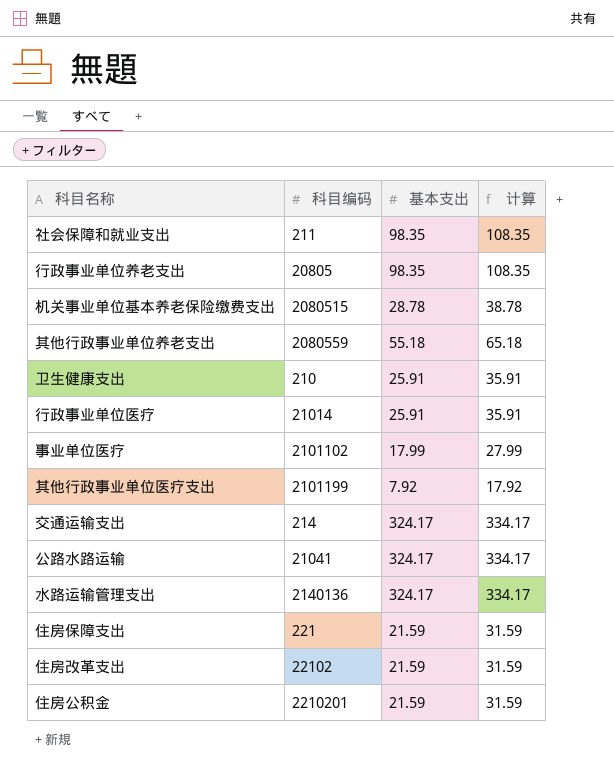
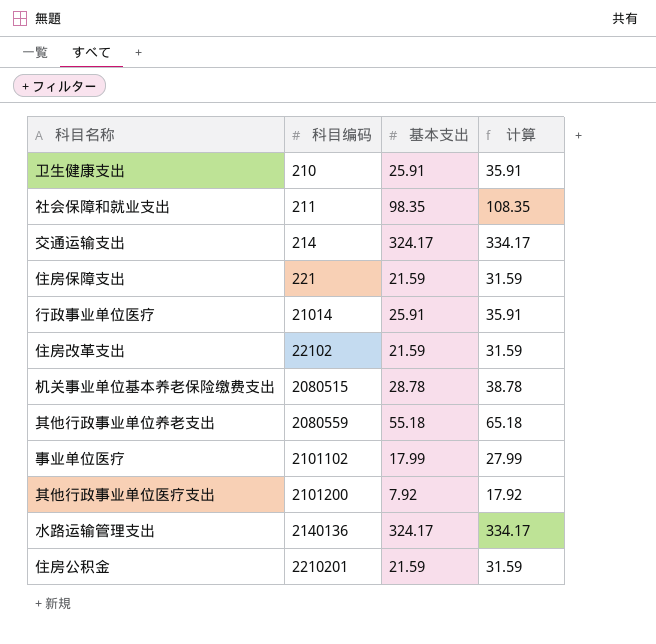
row order: none -> 科目编码 ascending
row 行政事业单位养老支出: 20805 | 98.35 | 108.35 -> none
row 公路水路运输: 21041 | 324.17 | 334.17 -> none
其他行政事业单位医疗支出 | 科目编码: 2101199 -> 2101200

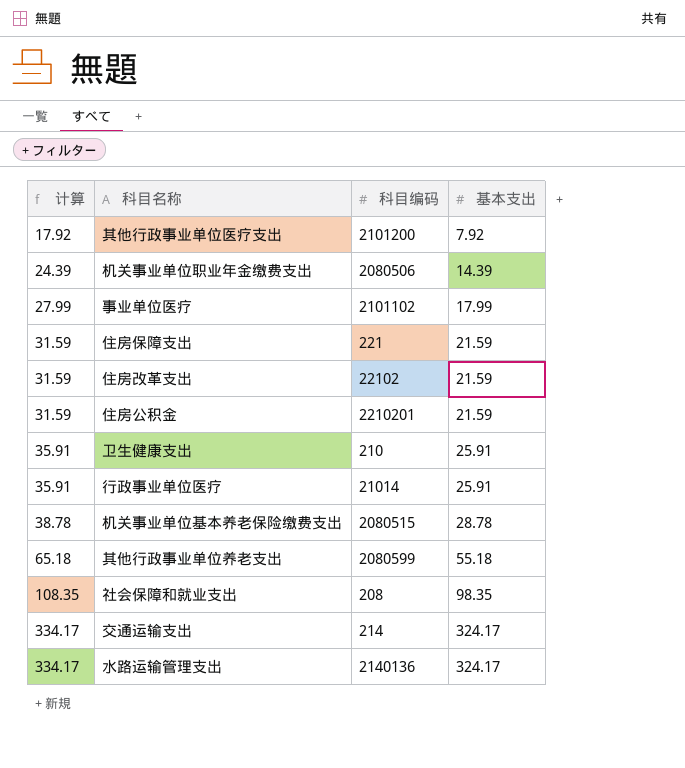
row order: 科目编码 ascending -> 计算 ascending
column 计算 | position: 4 -> 1
row 机关事业单位职业年金缴费支出: none -> 24.39 | 2080506 | 14.39
其他行政事业单位养老支出 | 科目编码: 2080559 -> 2080599
社会保障和就业支出 | 科目编码: 211 -> 208

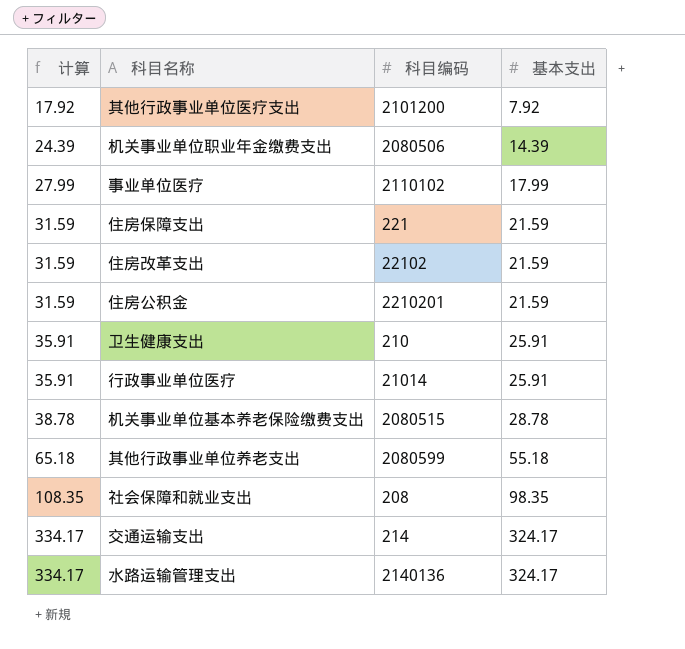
事业单位医疗 | 科目编码: 2101102 -> 2110102

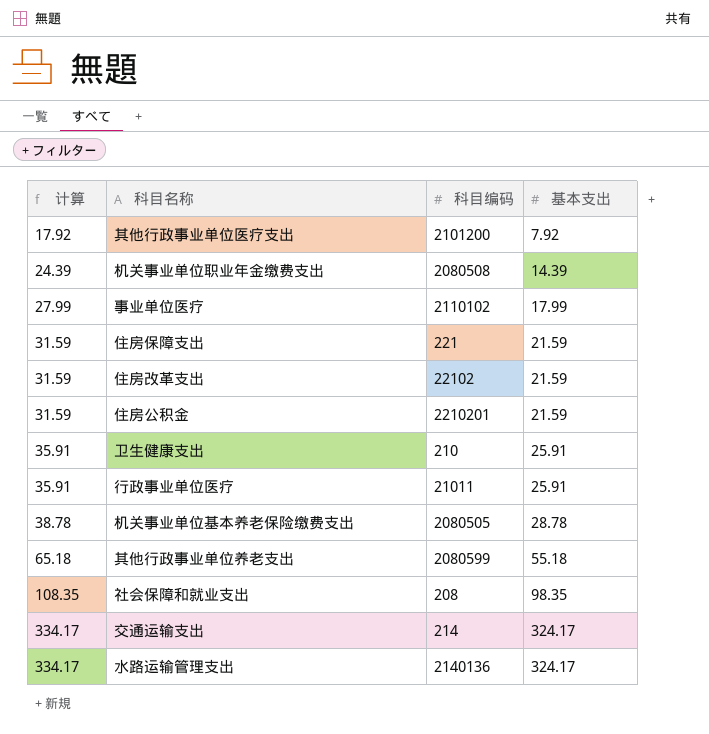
机关事业单位职业年金缴费支出 | 科目编码: 2080506 -> 2080508
行政事业单位医疗 | 科目编码: 21014 -> 21011
机关事业单位基本养老保险缴费支出 | 科目编码: 2080515 -> 2080505

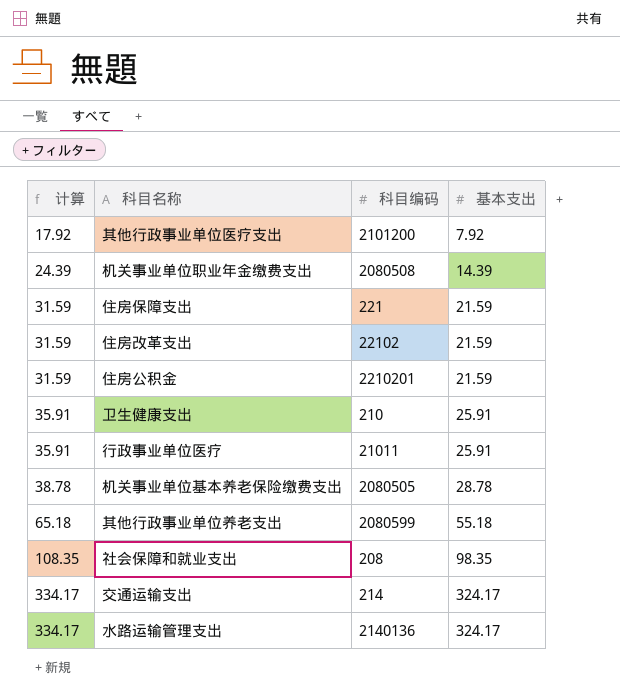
row 事业单位医疗: 27.99 | 2110102 | 17.99 -> none

